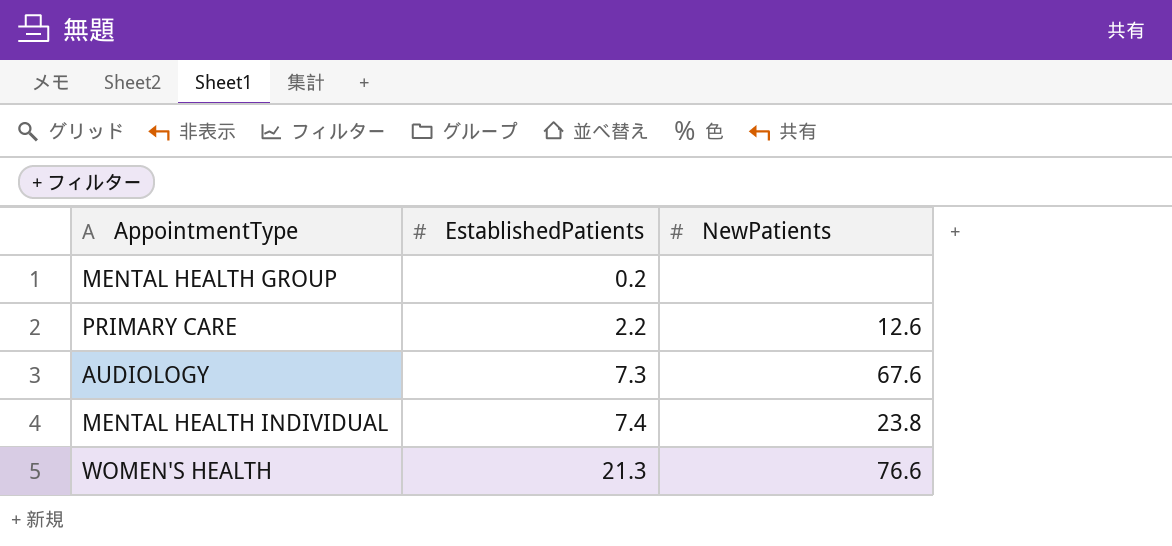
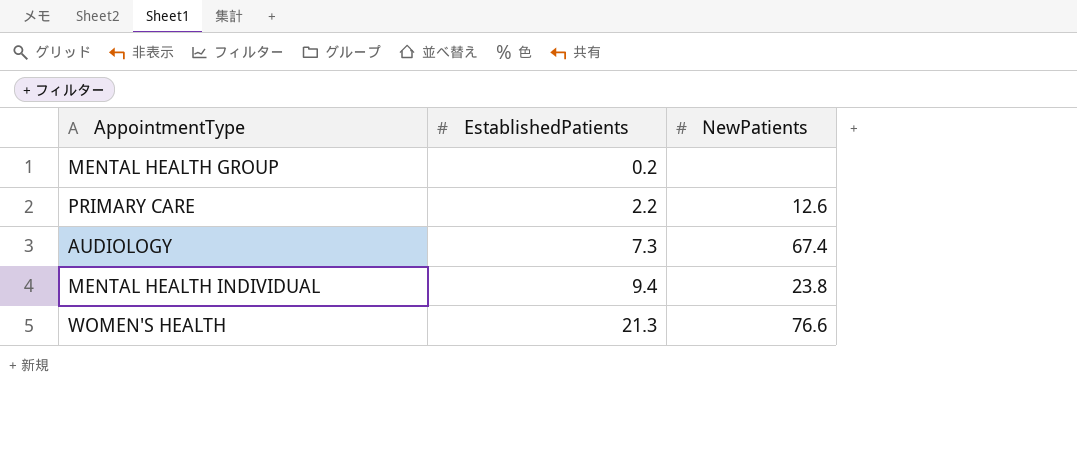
AUDIOLOGY | NewPatients: 67.6 -> 67.4
MENTAL HEALTH INDIVIDUAL | EstablishedPatients: 7.4 -> 9.4

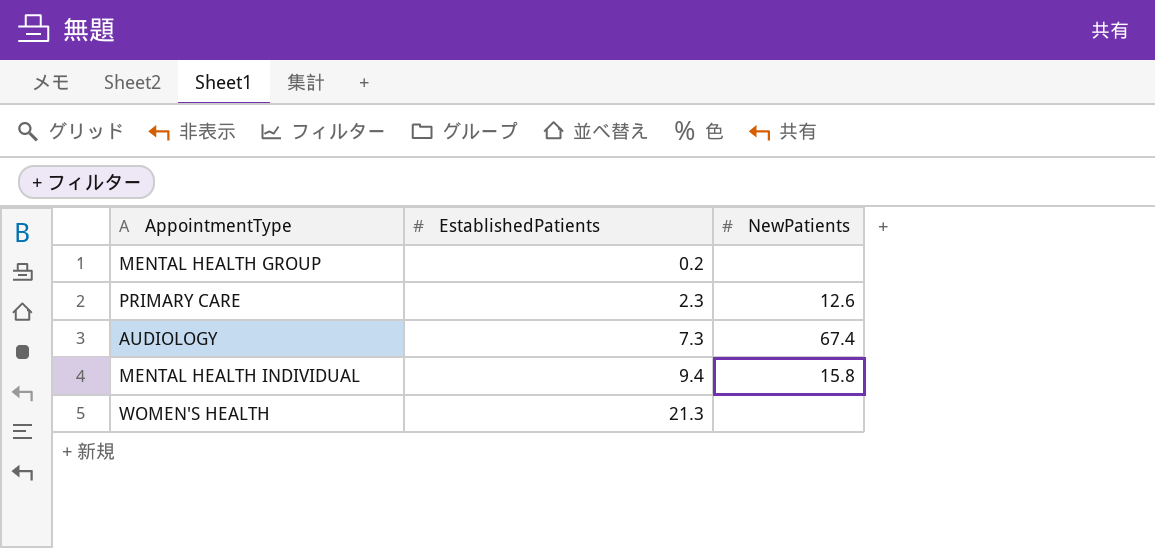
PRIMARY CARE | EstablishedPatients: 2.2 -> 2.3
MENTAL HEALTH INDIVIDUAL | NewPatients: 23.8 -> 15.8
WOMEN'S HEALTH | NewPatients: 76.6 -> none

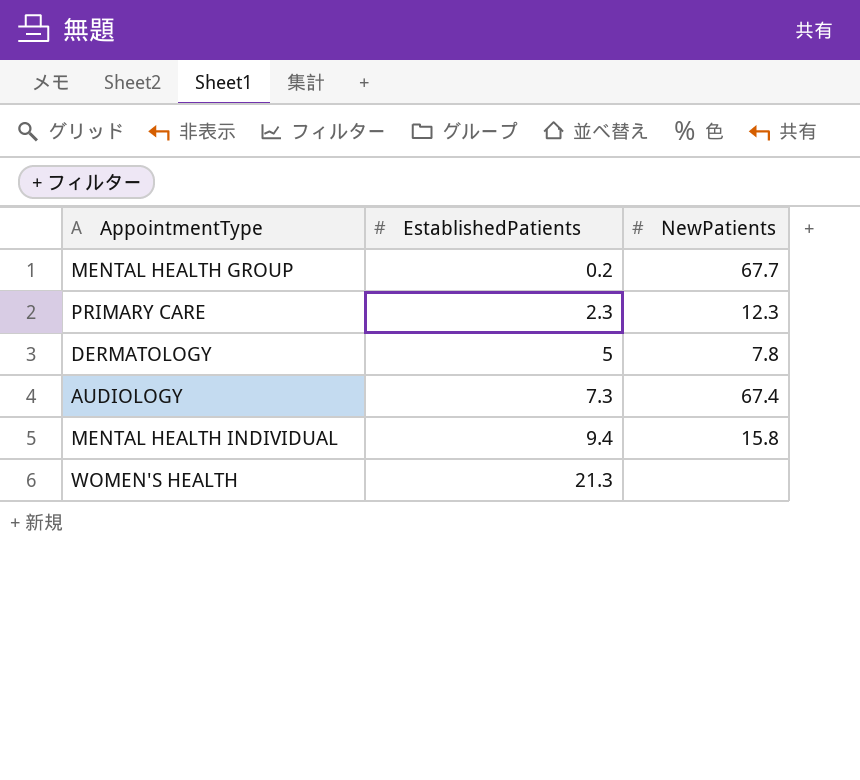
MENTAL HEALTH GROUP | NewPatients: none -> 67.7
PRIMARY CARE | NewPatients: 12.6 -> 12.3
row DERMATOLOGY: none -> 5 | 7.8

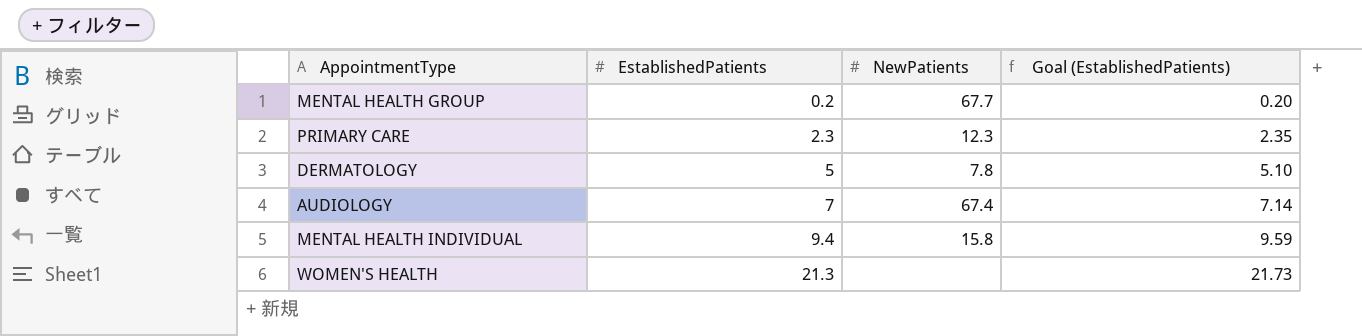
column Goal (EstablishedPatients) | formula: none -> [EstablishedPatients] * 1.02
AUDIOLOGY | EstablishedPatients: 7.3 -> 7

